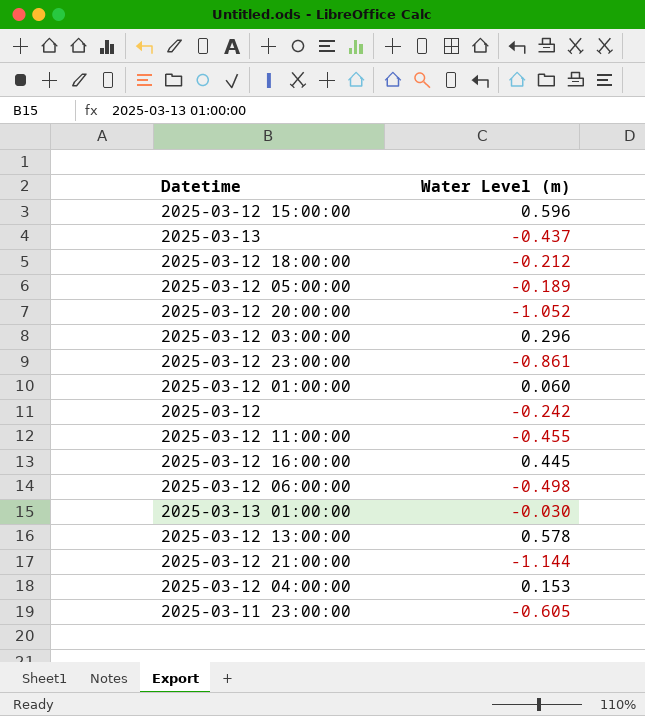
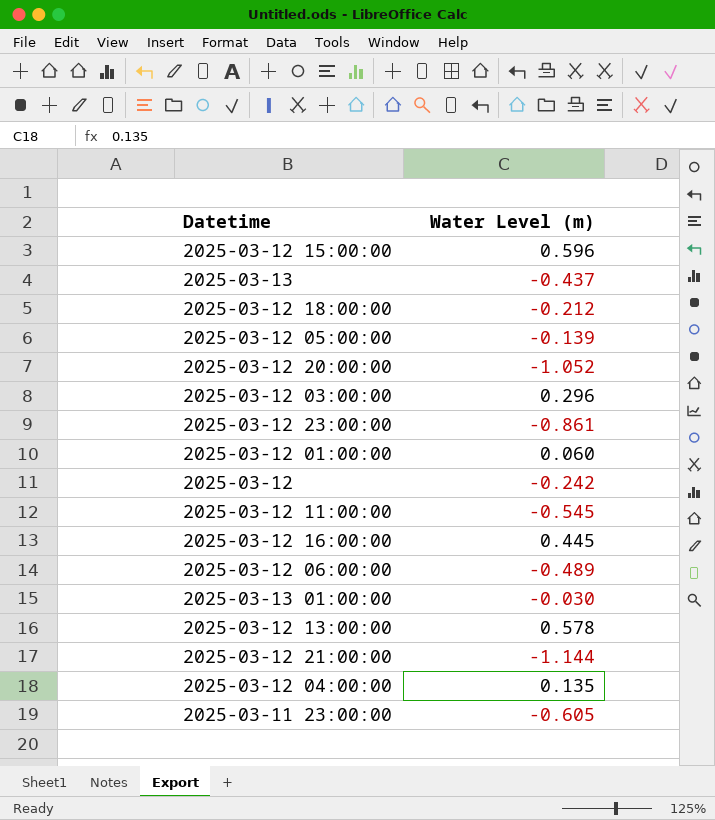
2025-03-12 05:00:00 | Water Level (m): -0.189 -> -0.139
2025-03-12 11:00:00 | Water Level (m): -0.455 -> -0.545
2025-03-12 06:00:00 | Water Level (m): -0.498 -> -0.489
2025-03-12 04:00:00 | Water Level (m): 0.153 -> 0.135

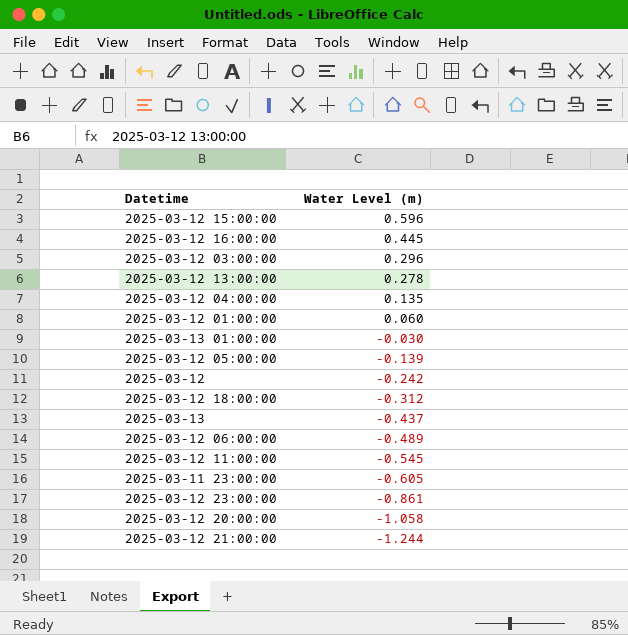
row order: none -> Water Level (m) descending
2025-03-12 13:00:00 | Water Level (m): 0.578 -> 0.278
2025-03-12 18:00:00 | Water Level (m): -0.212 -> -0.312
2025-03-12 20:00:00 | Water Level (m): -1.052 -> -1.058
2025-03-12 21:00:00 | Water Level (m): -1.144 -> -1.244

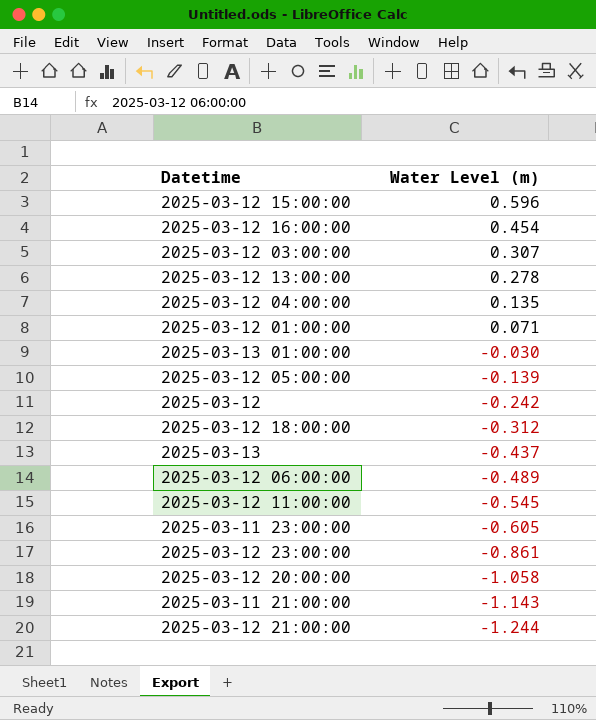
2025-03-12 16:00:00 | Water Level (m): 0.445 -> 0.454
2025-03-12 03:00:00 | Water Level (m): 0.296 -> 0.307
2025-03-12 01:00:00 | Water Level (m): 0.060 -> 0.071
row 2025-03-11 21:00:00: none -> -1.143

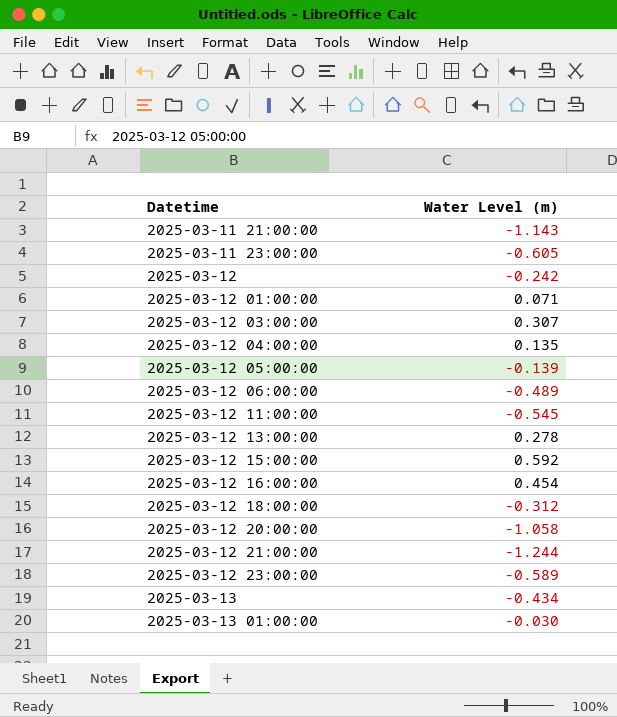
row order: Water Level (m) descending -> Datetime ascending
2025-03-12 15:00:00 | Water Level (m): 0.596 -> 0.592
2025-03-12 23:00:00 | Water Level (m): -0.861 -> -0.589
2025-03-13 | Water Level (m): -0.437 -> -0.434

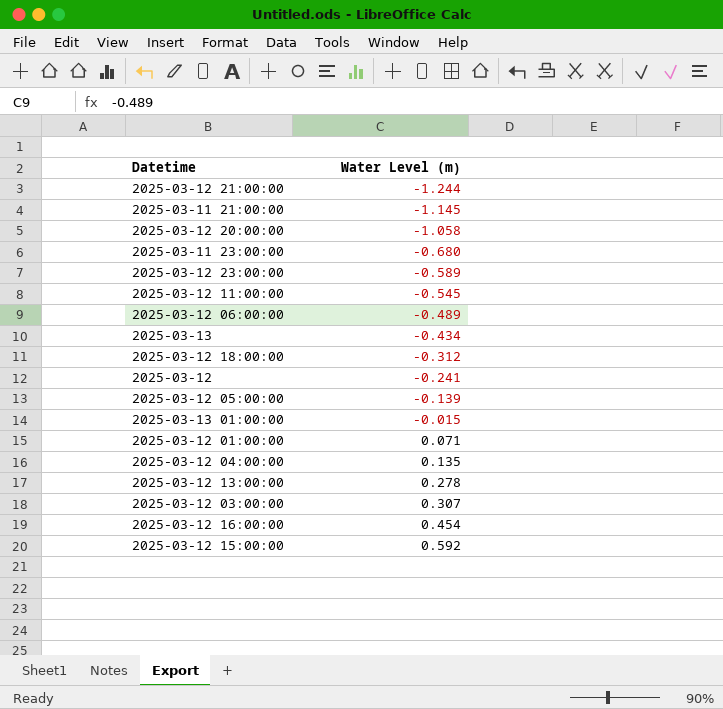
row order: Datetime ascending -> Water Level (m) ascending
2025-03-11 21:00:00 | Water Level (m): -1.143 -> -1.145
2025-03-11 23:00:00 | Water Level (m): -0.605 -> -0.680
2025-03-12 | Water Level (m): -0.242 -> -0.241
2025-03-13 01:00:00 | Water Level (m): -0.030 -> -0.015

